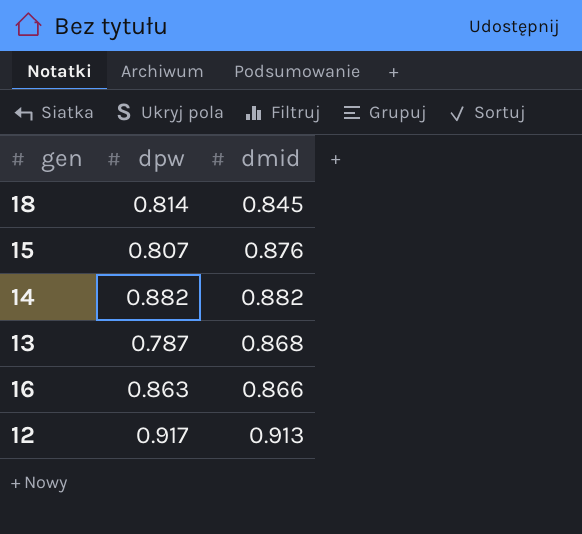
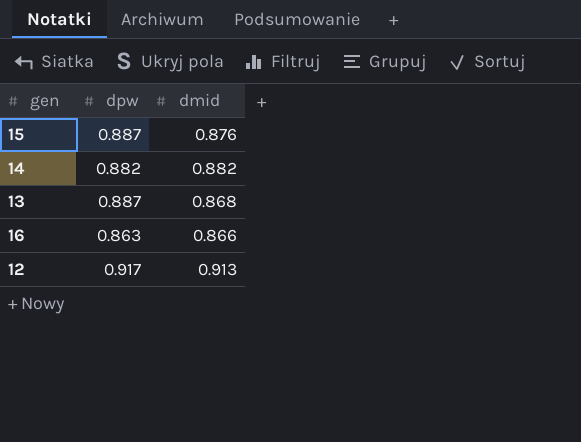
row 18: 0.814 | 0.845 -> none
15 | dpw: 0.807 -> 0.887
13 | dpw: 0.787 -> 0.887

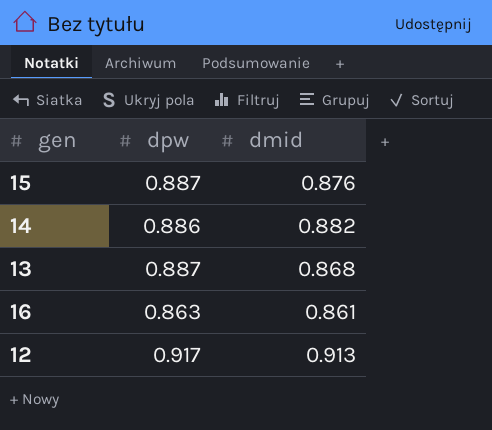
14 | dpw: 0.882 -> 0.886
16 | dmid: 0.866 -> 0.861

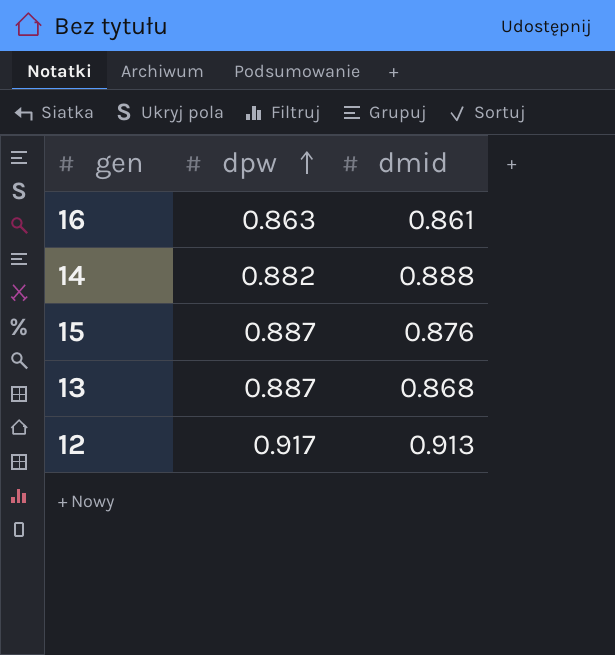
row order: none -> dpw ascending
14 | dpw: 0.886 -> 0.882
14 | dmid: 0.882 -> 0.888

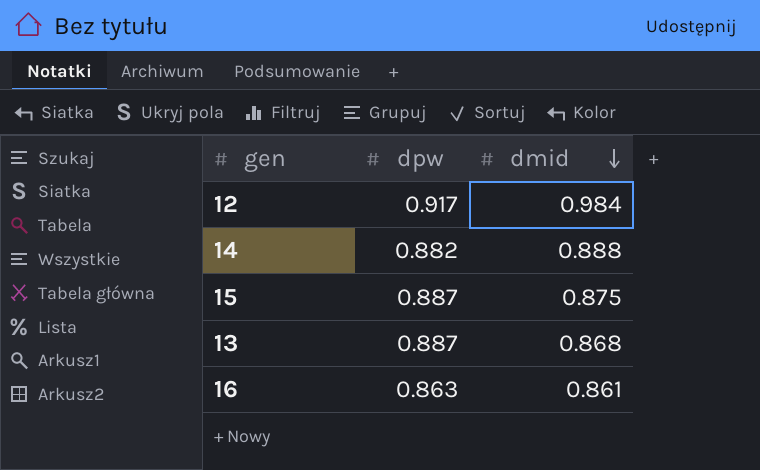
row order: dpw ascending -> dmid descending
12 | dmid: 0.913 -> 0.984
15 | dmid: 0.876 -> 0.875

